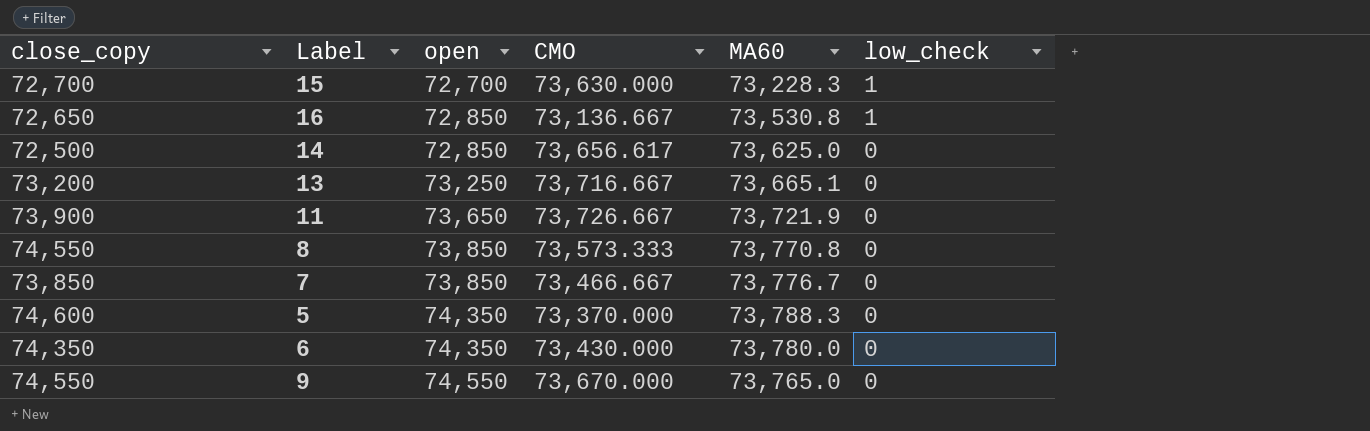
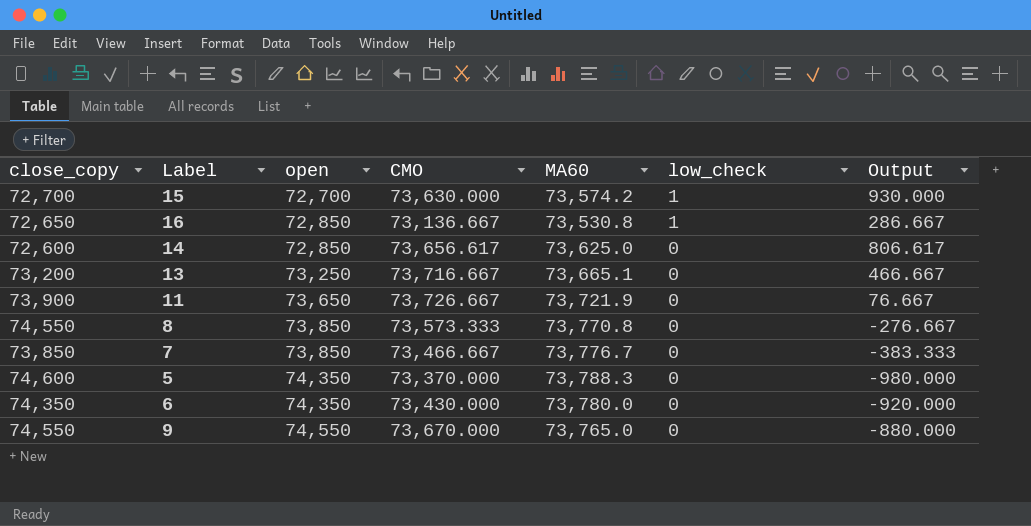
column Output | formula: none -> [CMO] - [open]
15 | MA60: 73,228.3 -> 73,574.2
14 | close_copy: 72,500 -> 72,600

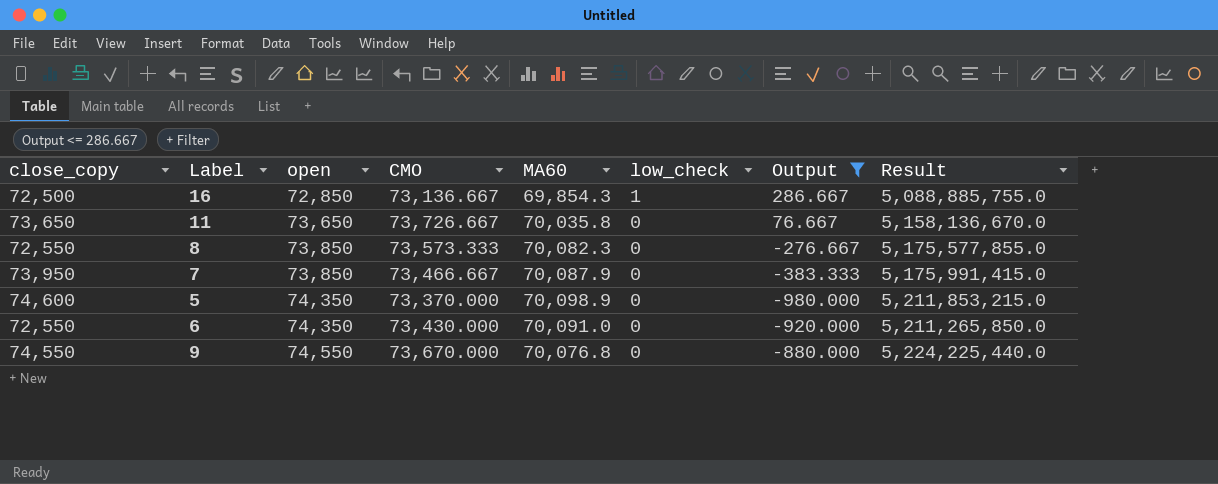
filter: none -> Output <= 286.667
column Result | formula: none -> [open] * [MA60]
16 | close_copy: 72,650 -> 72,500
16 | MA60: 73,530.8 -> 69,854.3
11 | close_copy: 73,900 -> 73,650
11 | MA60: 73,721.9 -> 70,035.8
8 | close_copy: 74,550 -> 72,550
8 | MA60: 73,770.8 -> 70,082.3
7 | close_copy: 73,850 -> 73,950
7 | MA60: 73,776.7 -> 70,087.9
5 | MA60: 73,788.3 -> 70,098.9
6 | close_copy: 74,350 -> 72,550
6 | MA60: 73,780.0 -> 70,091.0
9 | MA60: 73,765.0 -> 70,076.8

